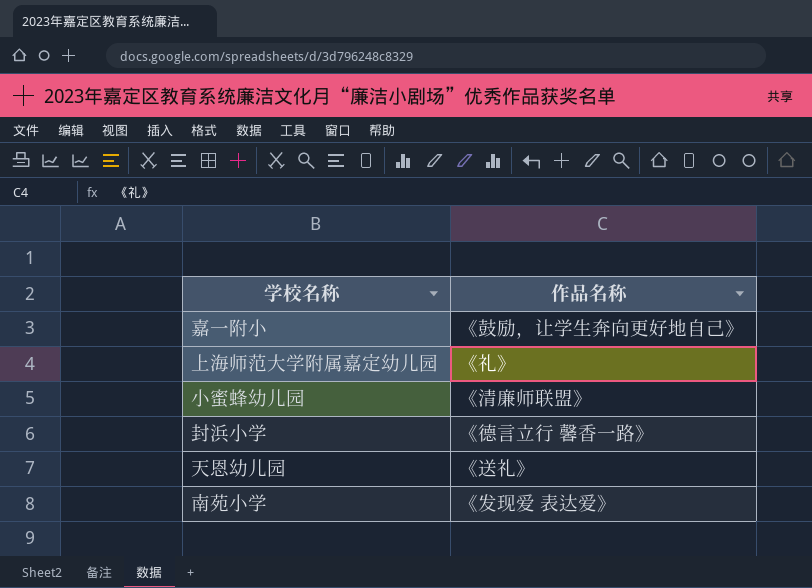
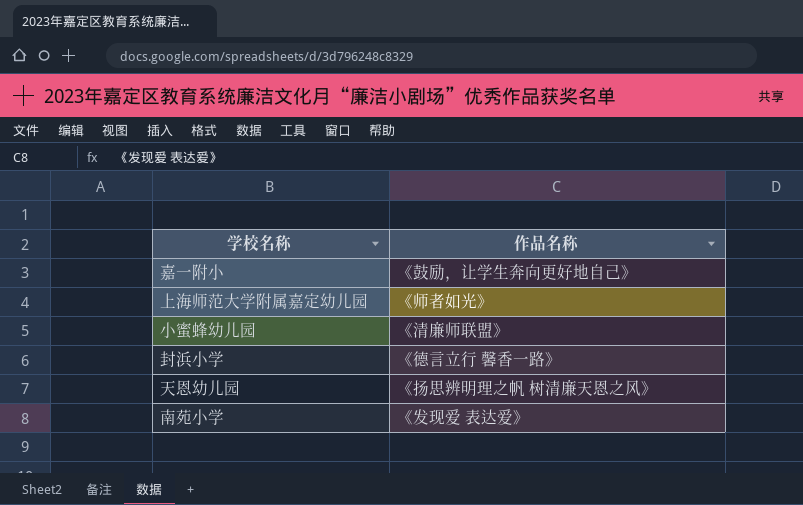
上海师范大学附属嘉定幼儿园 | 作品名称: 《礼》 -> 《师者如光》
天恩幼儿园 | 作品名称: 《送礼》 -> 《扬思辨明理之帆 树清廉天恩之风》

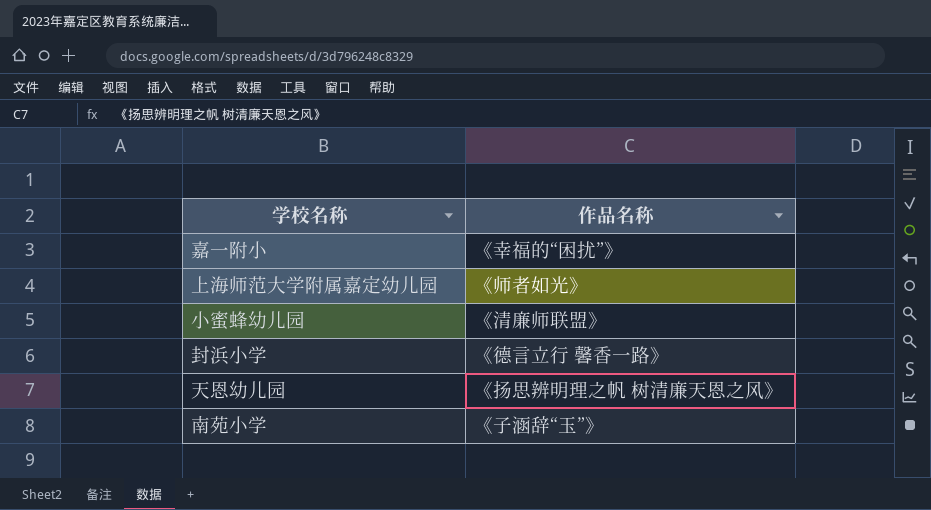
嘉一附小 | 作品名称: 《鼓励，让学生奔向更好地自己》 -> 《幸福的“困扰”》
南苑小学 | 作品名称: 《发现爱 表达爱》 -> 《子涵辞“玉”》

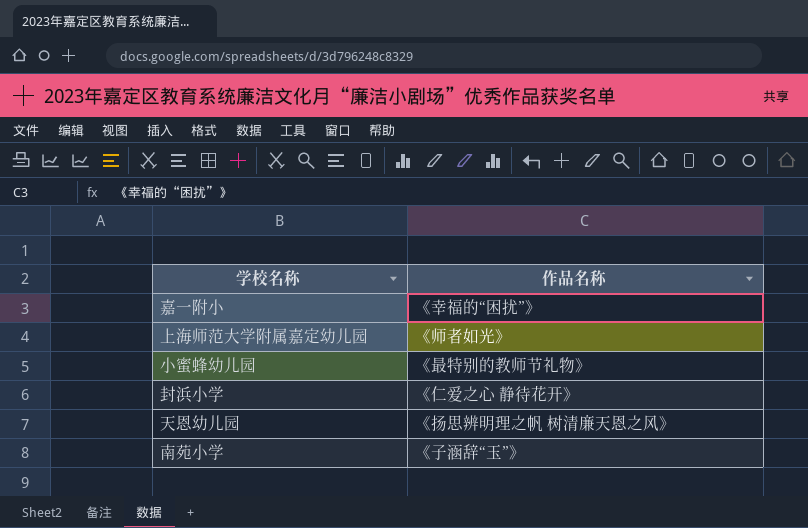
小蜜蜂幼儿园 | 作品名称: 《清廉师联盟》 -> 《最特别的教师节礼物》
封浜小学 | 作品名称: 《德言立行 馨香一路》 -> 《仁爱之心 静待花开》

